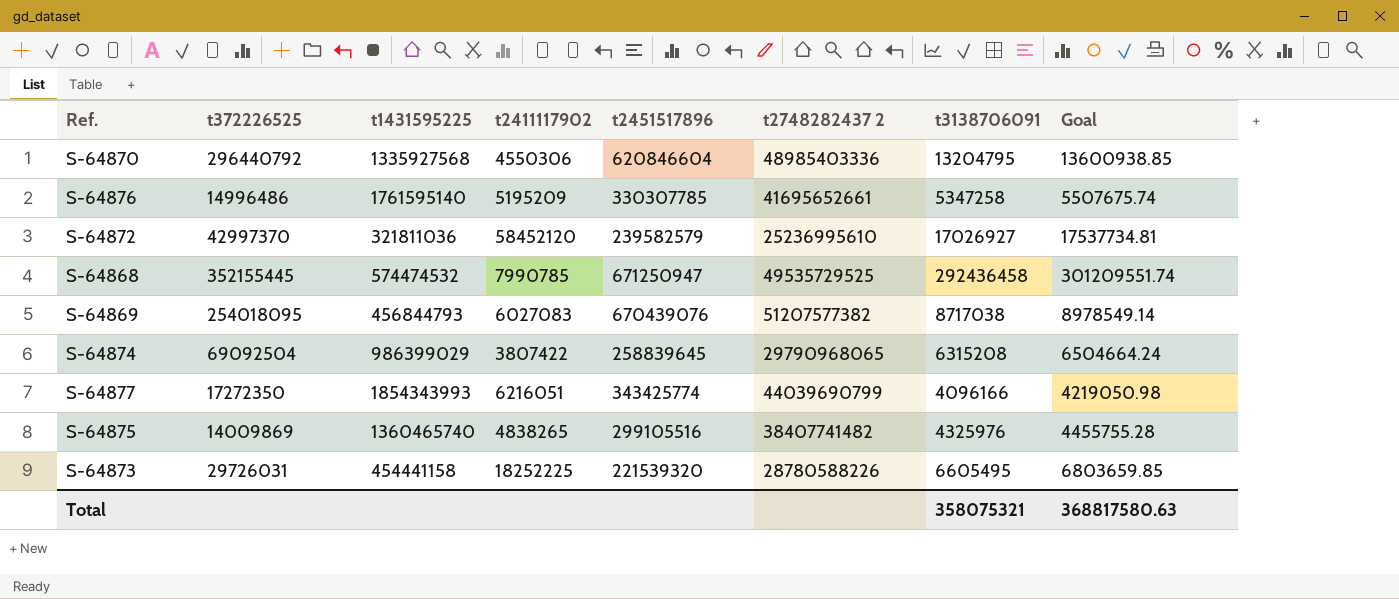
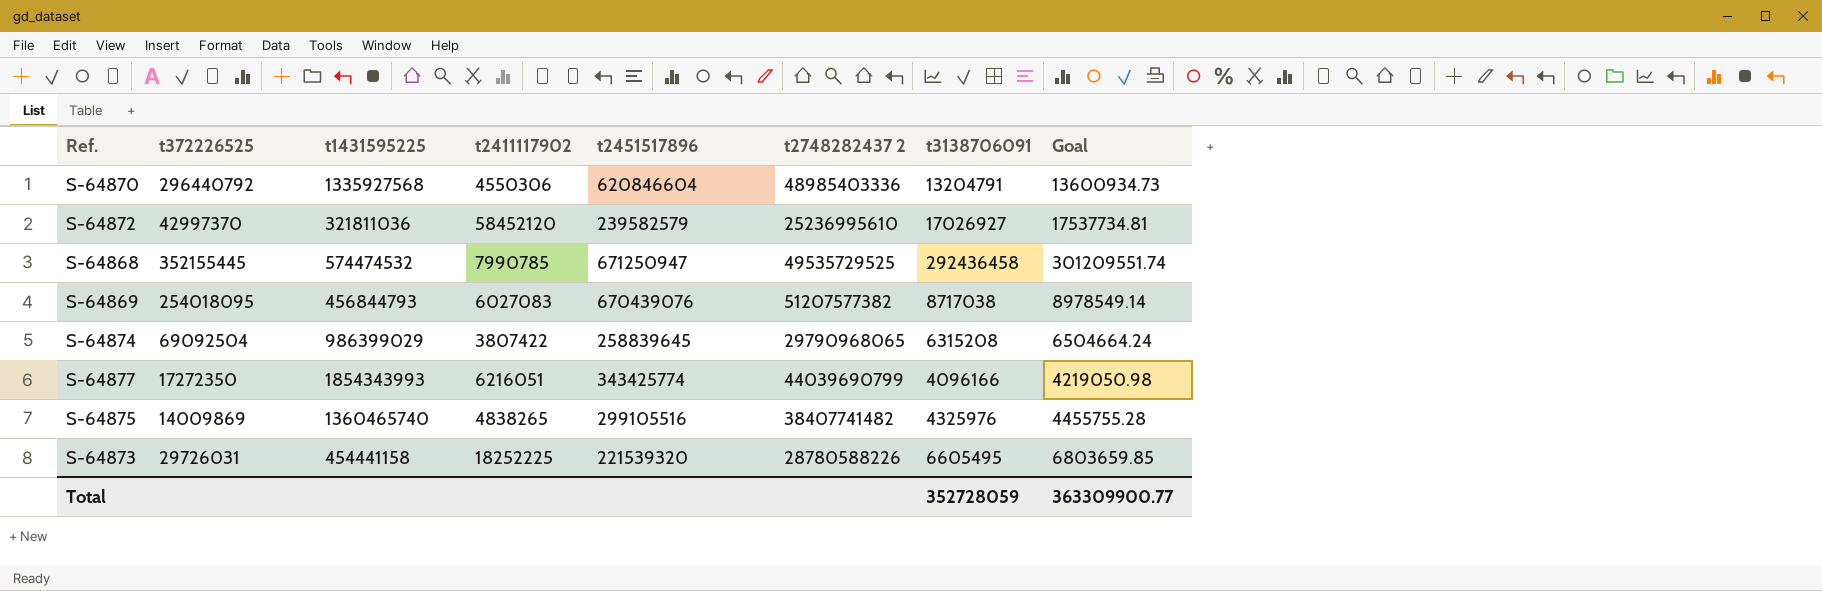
row S-64876: 14996486 | 1761595140 | 5195209 | 330307785 | 41695652661 | 5347258 | 5507675.74 -> none
S-64870 | t3138706091: 13204795 -> 13204791
S-64870 | Goal: 13600938.85 -> 13600934.73
Total | t3138706091: 358075321 -> 352728059
Total | Goal: 368817580.63 -> 363309900.77

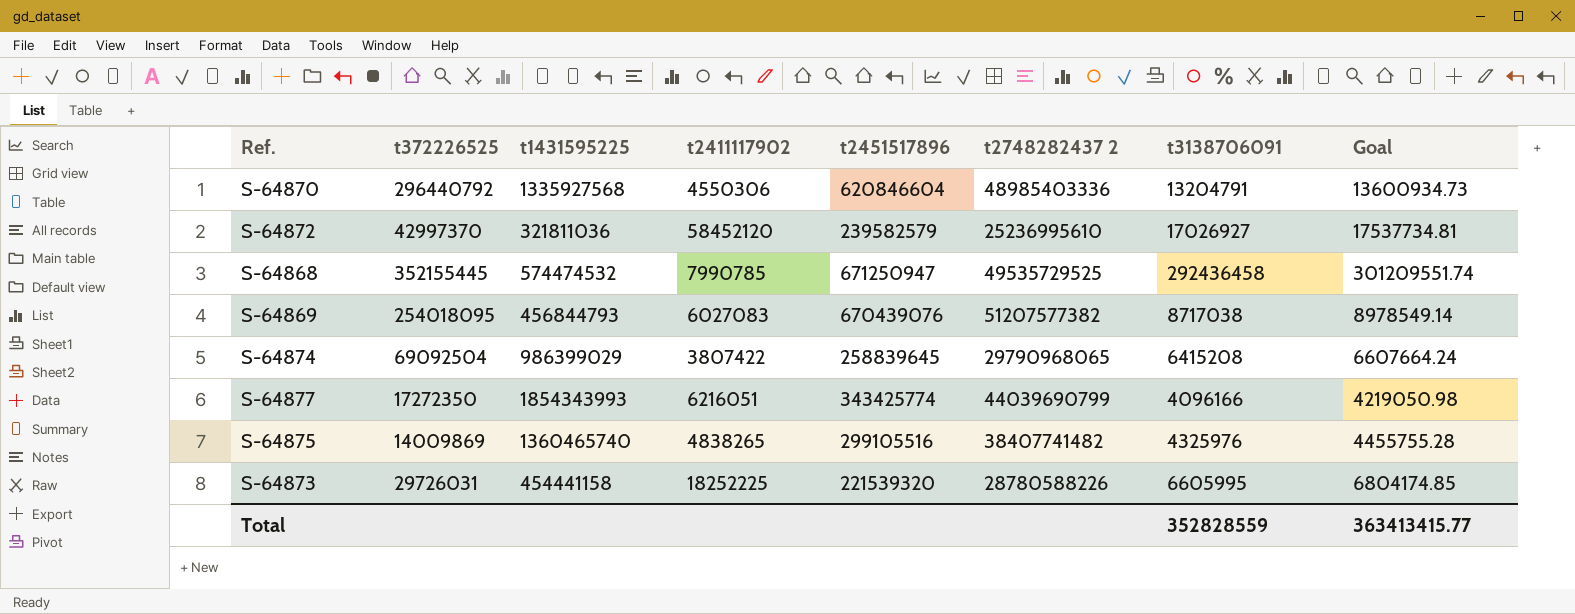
S-64874 | t3138706091: 6315208 -> 6415208
S-64874 | Goal: 6504664.24 -> 6607664.24
S-64873 | t3138706091: 6605495 -> 6605995
S-64873 | Goal: 6803659.85 -> 6804174.85
Total | t3138706091: 352728059 -> 352828559
Total | Goal: 363309900.77 -> 363413415.77

